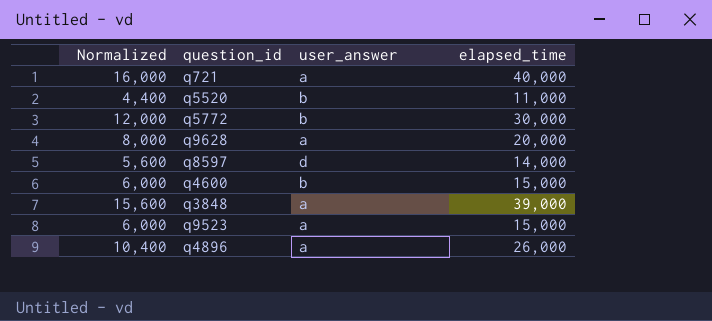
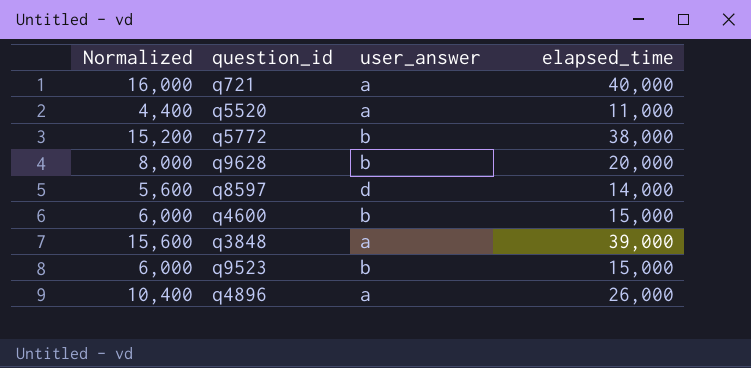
q5520 | user_answer: b -> a
q5772 | Normalized: 12,000 -> 15,200
q5772 | elapsed_time: 30,000 -> 38,000
q9628 | user_answer: a -> b
q9523 | user_answer: a -> b

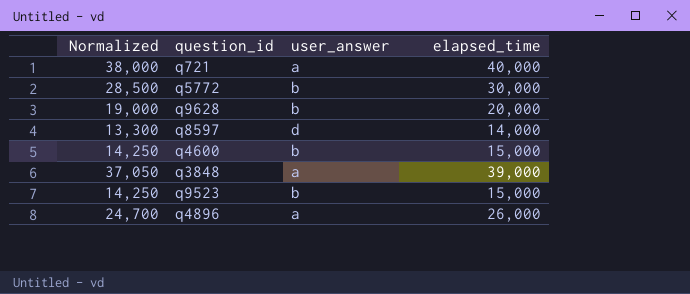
column Normalized | formula: [elapsed_time] * 0.4 -> [elapsed_time] * 0.95
row q5520: 4,400 | a | 11,000 -> none
q5772 | elapsed_time: 38,000 -> 30,000

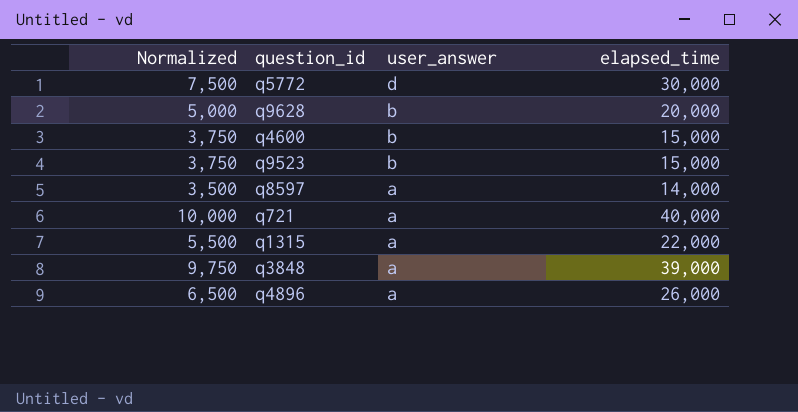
row order: none -> user_answer descending
column Normalized | formula: [elapsed_time] * 0.95 -> [elapsed_time] * 0.25
q5772 | user_answer: b -> d
q8597 | user_answer: d -> a
row q1315: none -> 5,500 | a | 22,000

